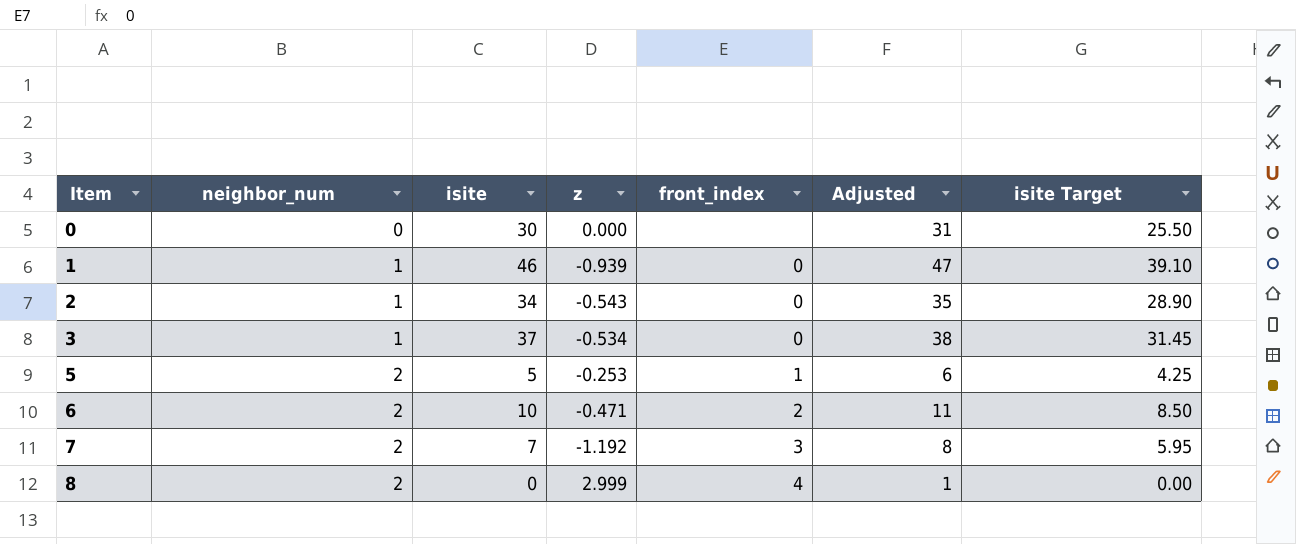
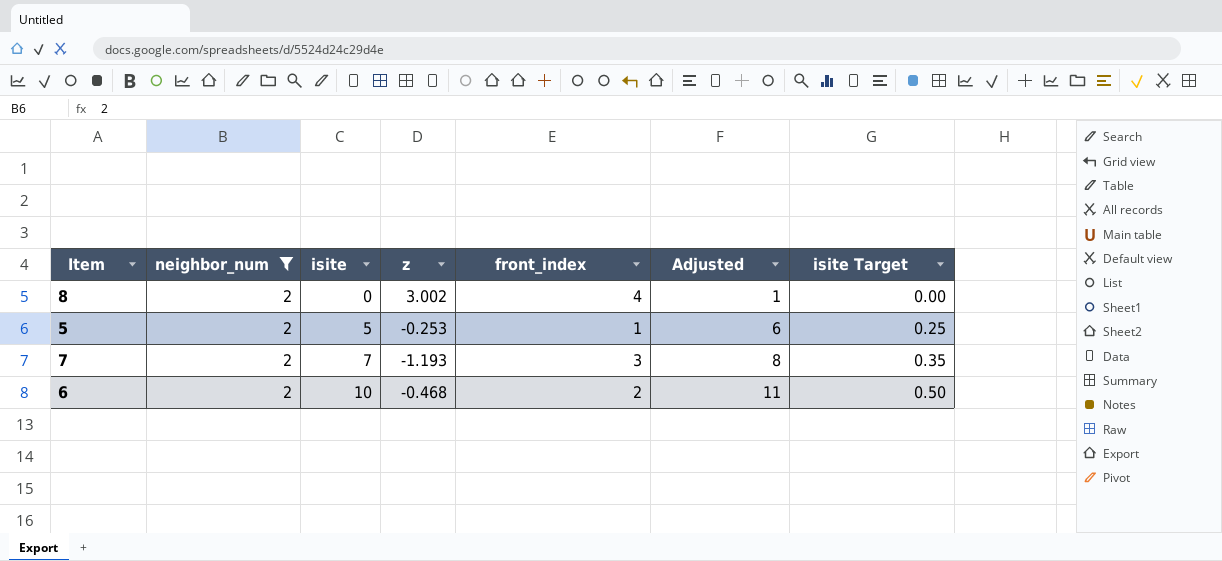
filter: none -> neighbor_num = 2
row order: Item ascending -> isite ascending
column isite Target | formula: [isite] * 0.85 -> [isite] * 0.05
8 | z: 2.999 -> 3.002
7 | z: -1.192 -> -1.193
6 | z: -0.471 -> -0.468

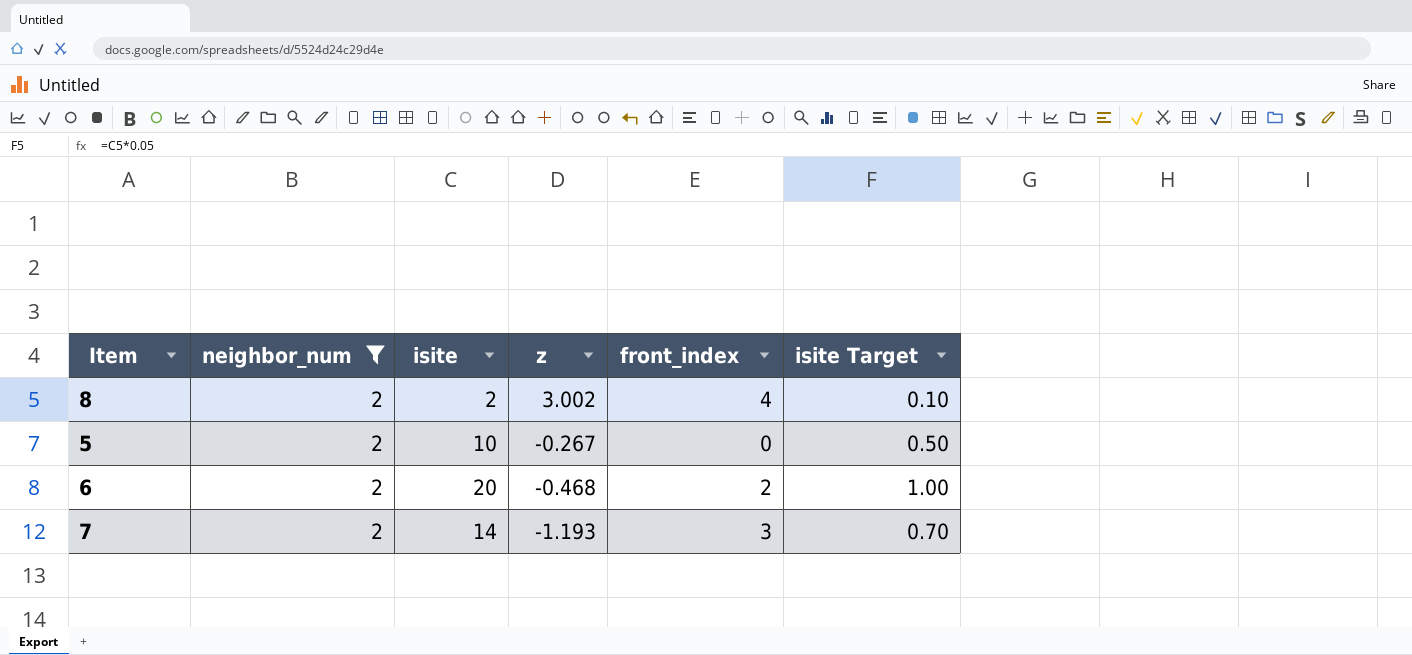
row order: isite ascending -> z descending
column Adjusted | formula: [isite] + 1 -> none
8 | isite: 0 -> 2
8 | isite Target: 0.00 -> 0.10
5 | isite: 5 -> 10
5 | z: -0.253 -> -0.267
5 | front_index: 1 -> 0
5 | isite Target: 0.25 -> 0.50
6 | isite: 10 -> 20
6 | isite Target: 0.50 -> 1.00
7 | isite: 7 -> 14
7 | isite Target: 0.35 -> 0.70

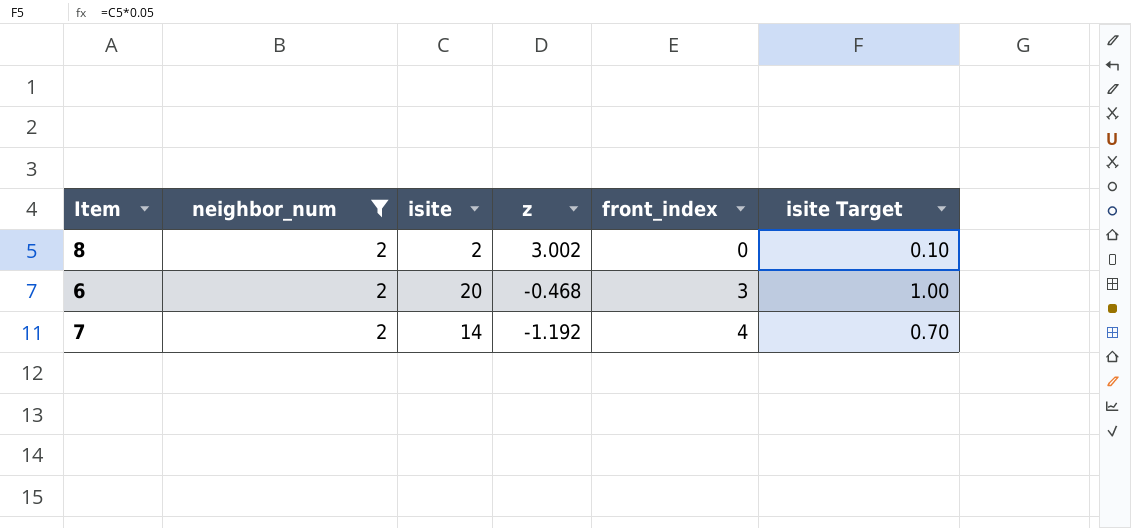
row 5: 2 | 10 | -0.267 | 0 | 0.50 -> none
8 | front_index: 4 -> 0
6 | front_index: 2 -> 3
7 | z: -1.193 -> -1.192
7 | front_index: 3 -> 4

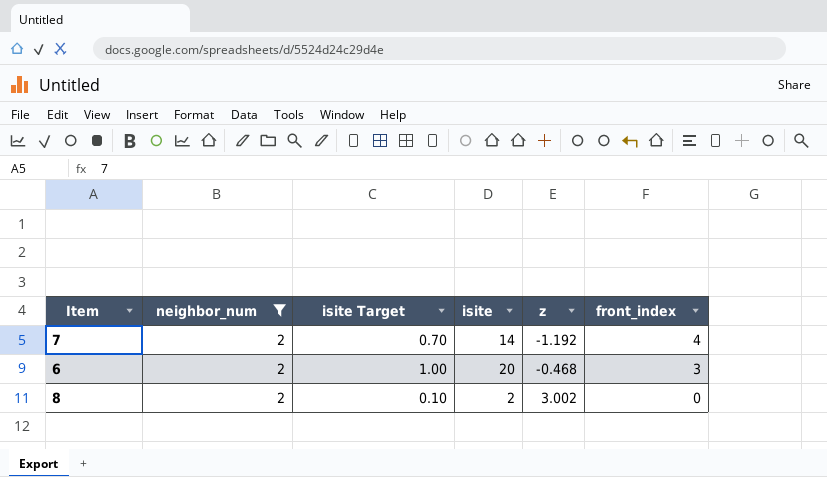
row order: z descending -> z ascending
column isite Target | position: 6 -> 3

